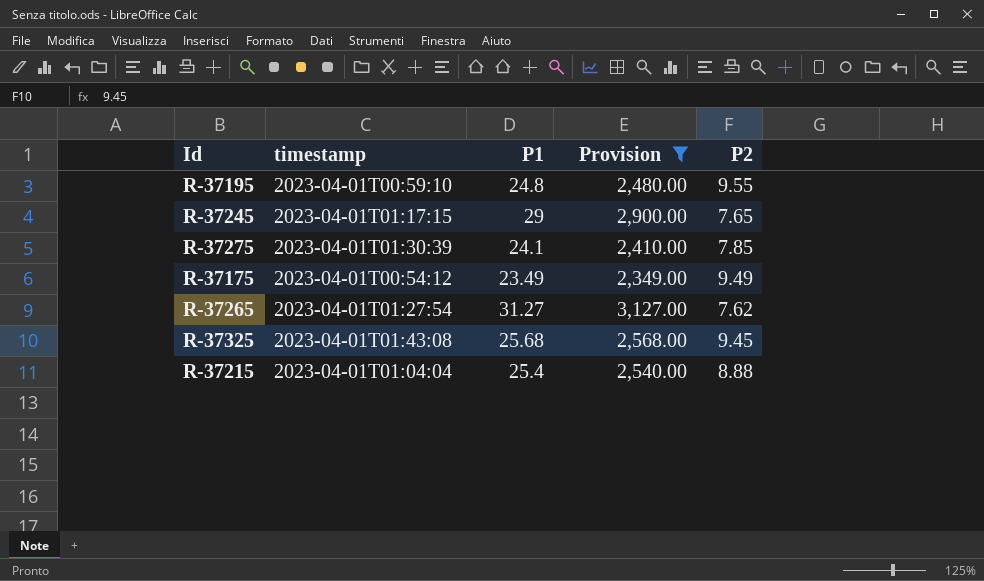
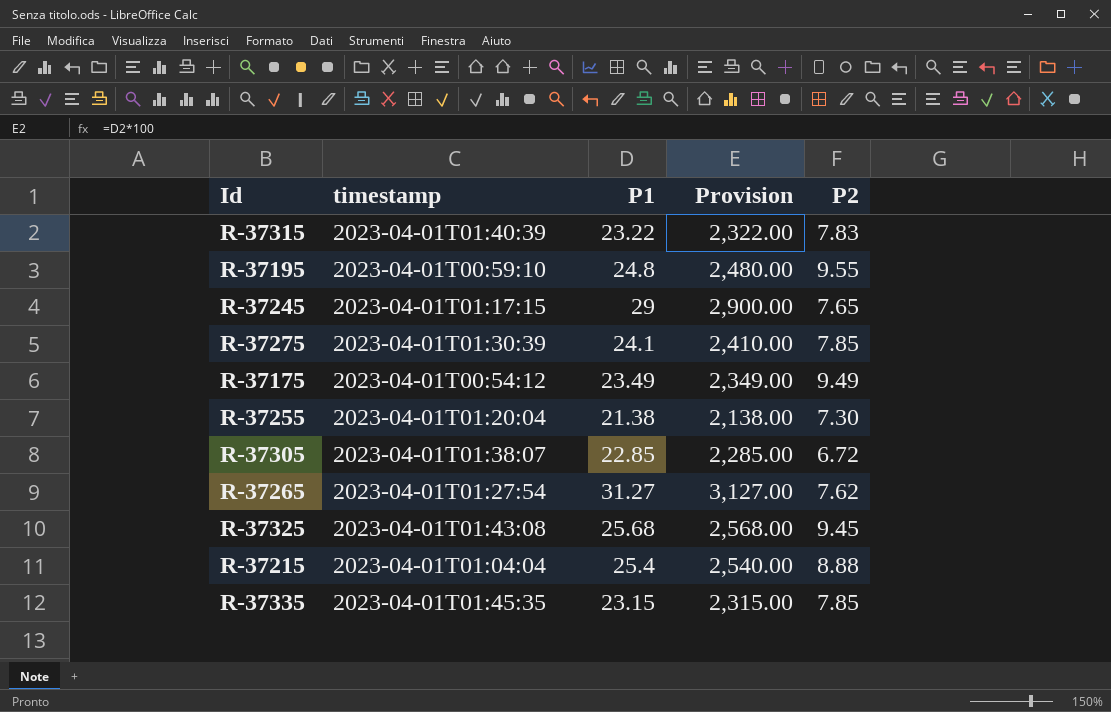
filter: Provision >= 2,349.00 -> none

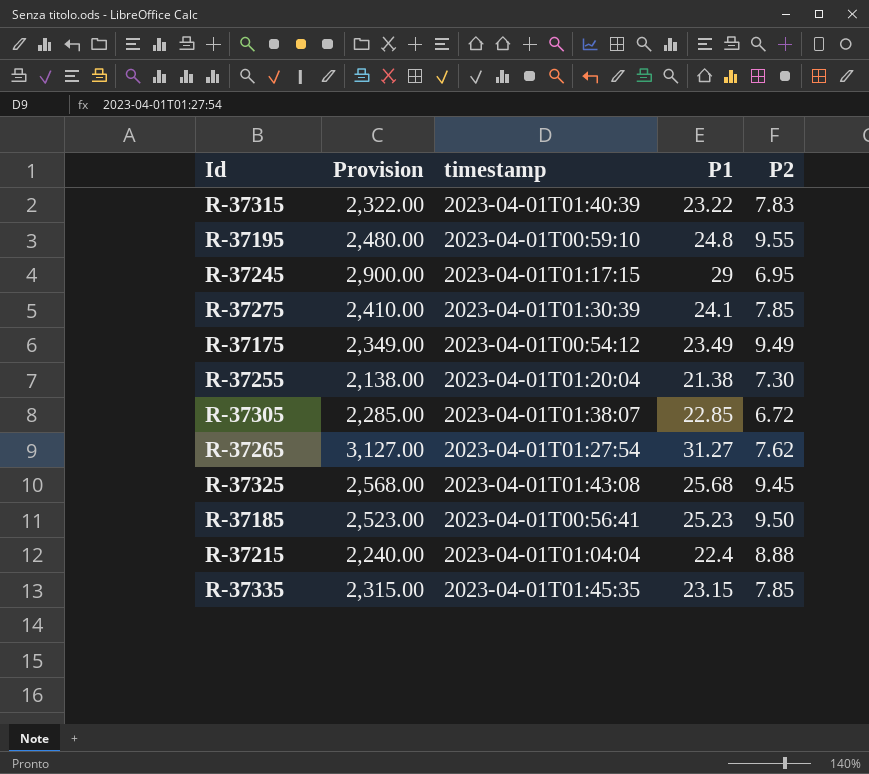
column Provision | position: 4 -> 2
R-37245 | P2: 7.65 -> 6.95
row R-37185: none -> 2,523.00 | 2023-04-01T00:56:41 | 25.23 | 9.50
R-37215 | Provision: 2,540.00 -> 2,240.00
R-37215 | P1: 25.4 -> 22.4

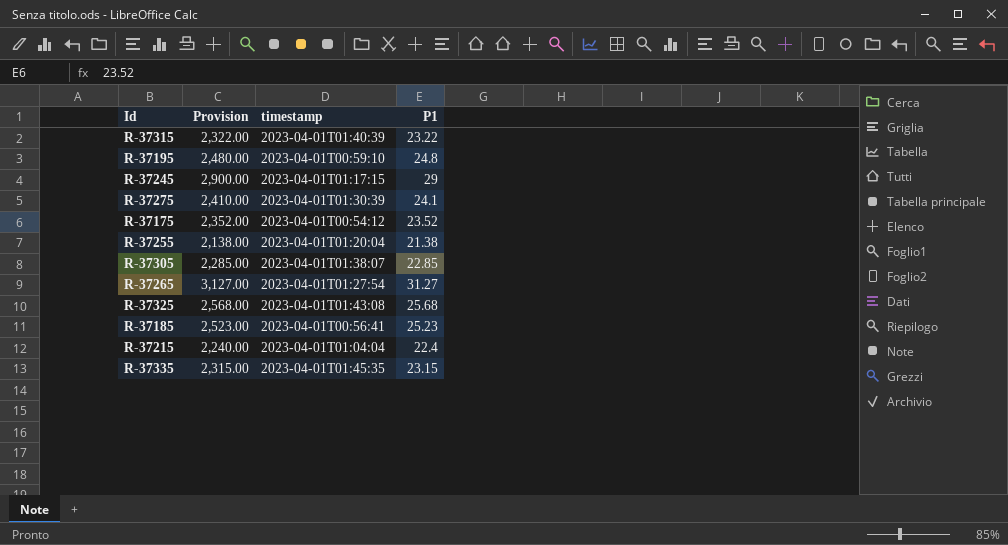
column P2 | position: 5 -> none
R-37175 | Provision: 2,349.00 -> 2,352.00
R-37175 | P1: 23.49 -> 23.52

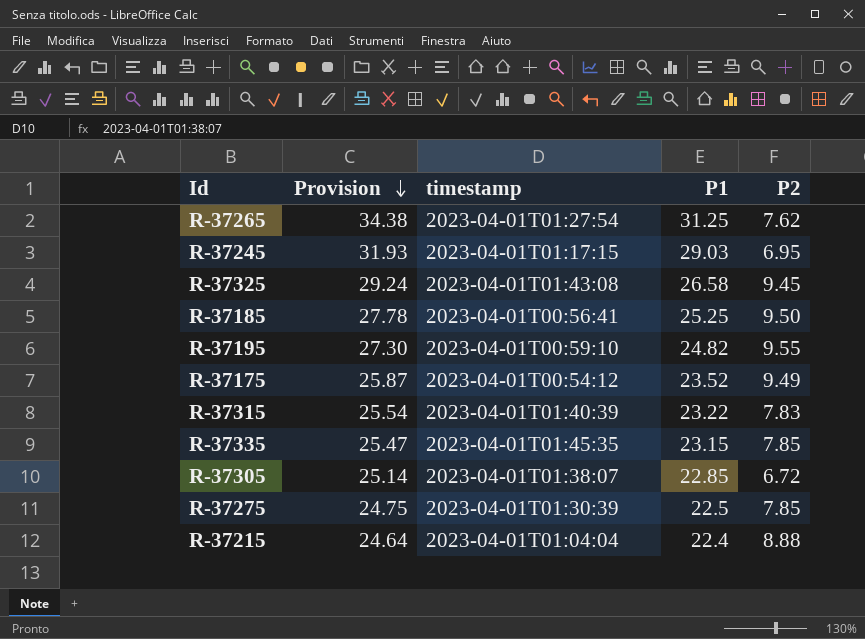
row order: none -> Provision descending
column Provision | formula: [P1] * 100 -> [P1] * 1.1
column P2 | position: none -> 5
row R-37255: 2,138.00 | 2023-04-01T01:20:04 | 21.38 -> none
R-37265 | P1: 31.27 -> 31.25
R-37245 | P1: 29 -> 29.03
R-37325 | P1: 25.68 -> 26.58
R-37185 | P1: 25.23 -> 25.25
R-37195 | P1: 24.8 -> 24.82
R-37275 | P1: 24.1 -> 22.5

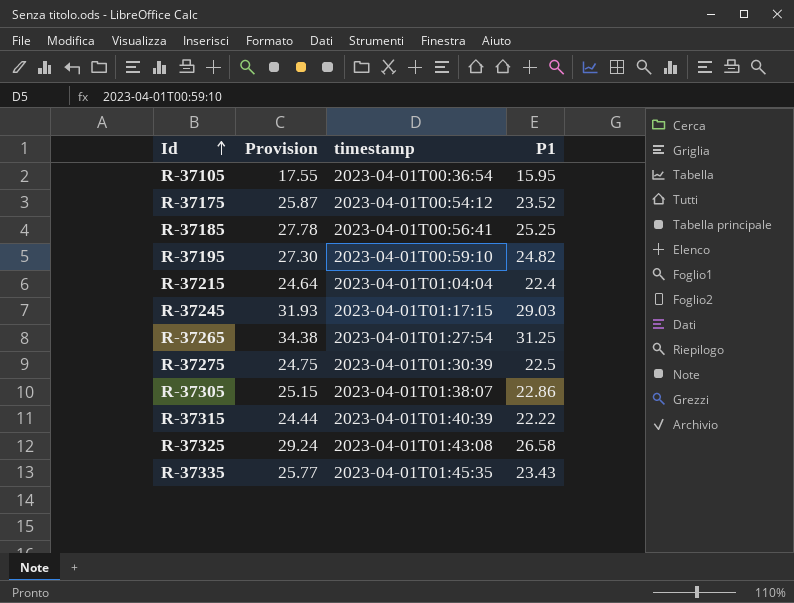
row order: Provision descending -> Id ascending
column P2 | position: 5 -> none
row R-37105: none -> 17.55 | 2023-04-01T00:36:54 | 15.95
R-37305 | Provision: 25.14 -> 25.15
R-37305 | P1: 22.85 -> 22.86
R-37315 | Provision: 25.54 -> 24.44
R-37315 | P1: 23.22 -> 22.22
R-37335 | Provision: 25.47 -> 25.77
R-37335 | P1: 23.15 -> 23.43

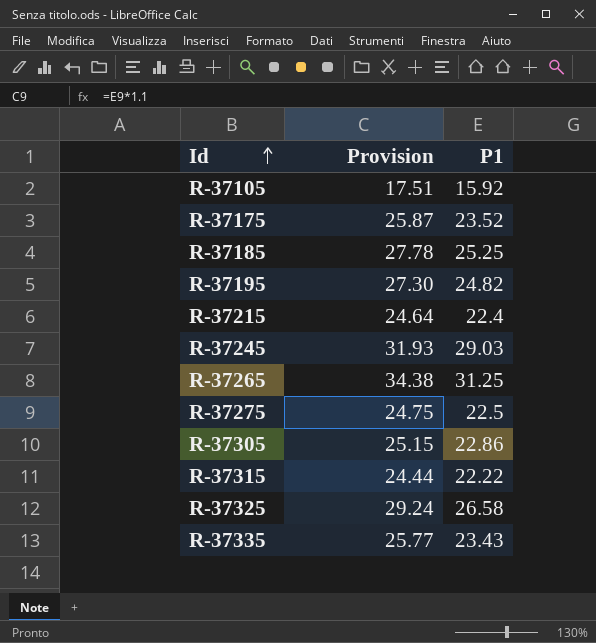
column timestamp | position: 3 -> none
R-37105 | Provision: 17.55 -> 17.51
R-37105 | P1: 15.95 -> 15.92

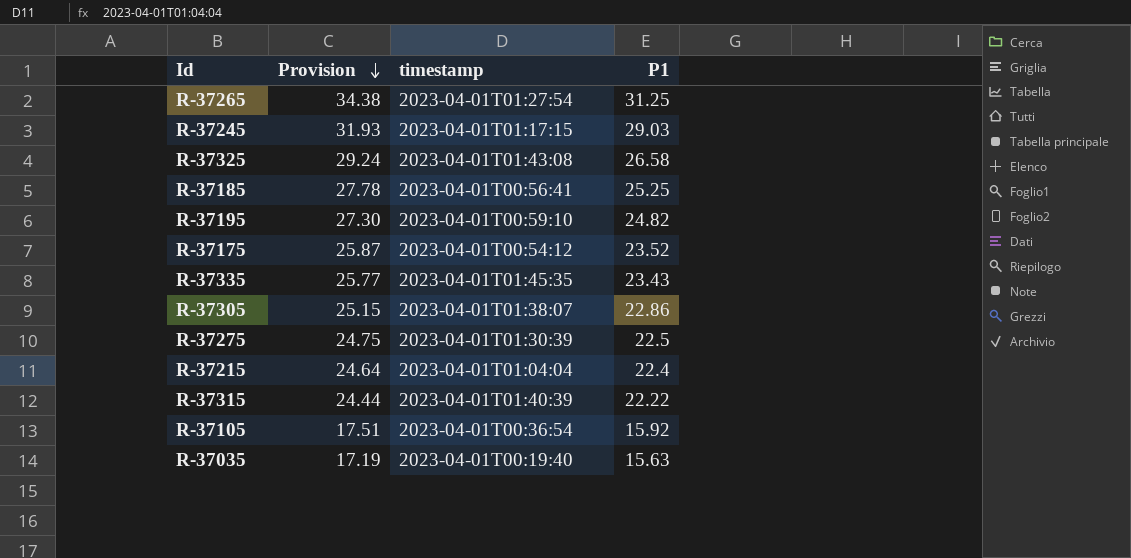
row order: Id ascending -> Provision descending
column timestamp | position: none -> 3
row R-37035: none -> 17.19 | 2023-04-01T00:19:40 | 15.63

